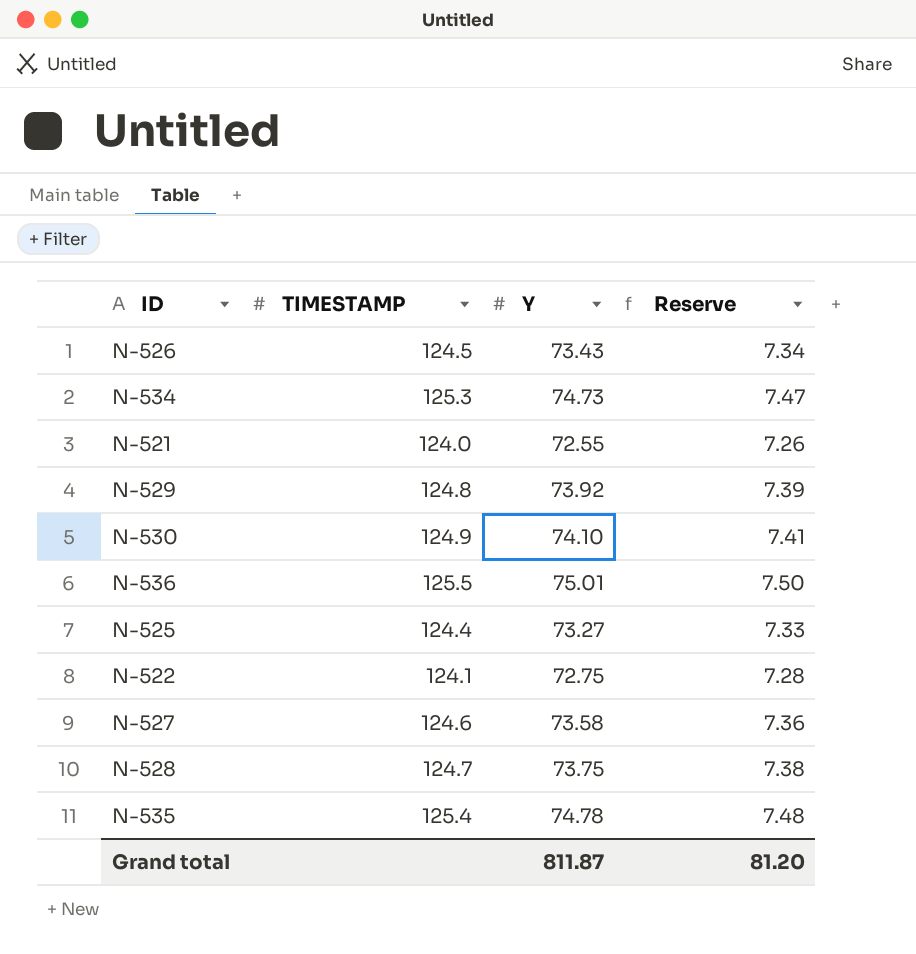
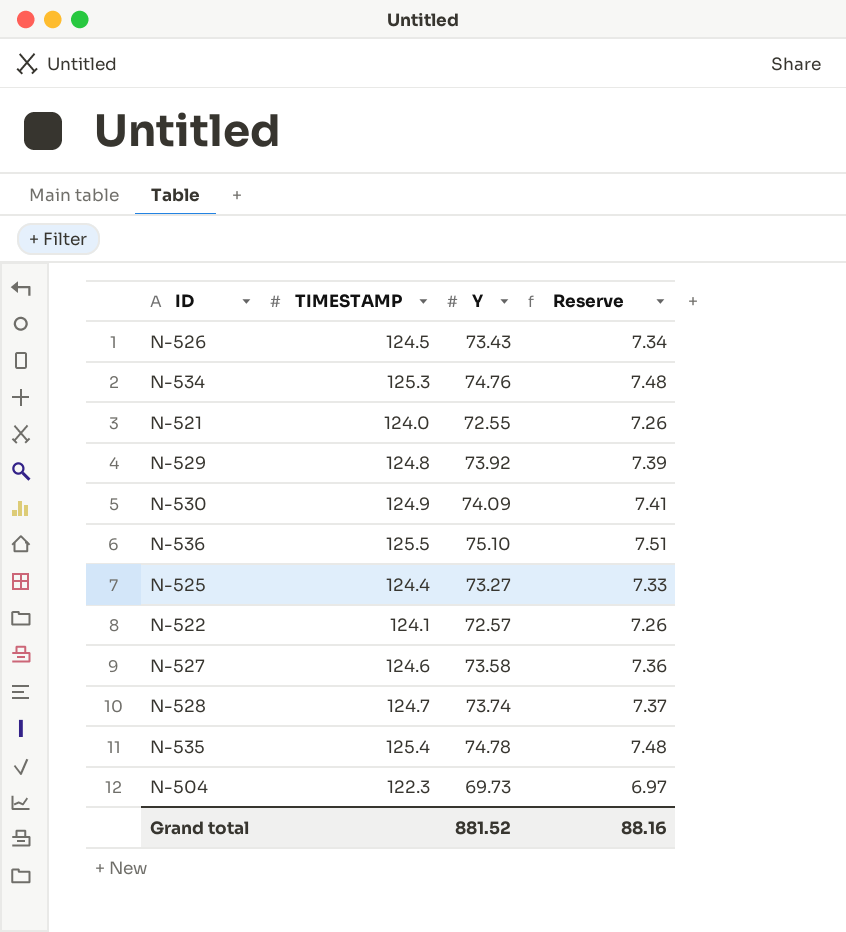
N-534 | Y: 74.73 -> 74.76
N-534 | Reserve: 7.47 -> 7.48
N-530 | Y: 74.10 -> 74.09
N-536 | Y: 75.01 -> 75.10
N-536 | Reserve: 7.50 -> 7.51
N-522 | Y: 72.75 -> 72.57
N-522 | Reserve: 7.28 -> 7.26
N-528 | Y: 73.75 -> 73.74
N-528 | Reserve: 7.38 -> 7.37
row N-504: none -> 122.3 | 69.73 | 6.97
Grand total | Y: 811.87 -> 881.52
Grand total | Reserve: 81.20 -> 88.16

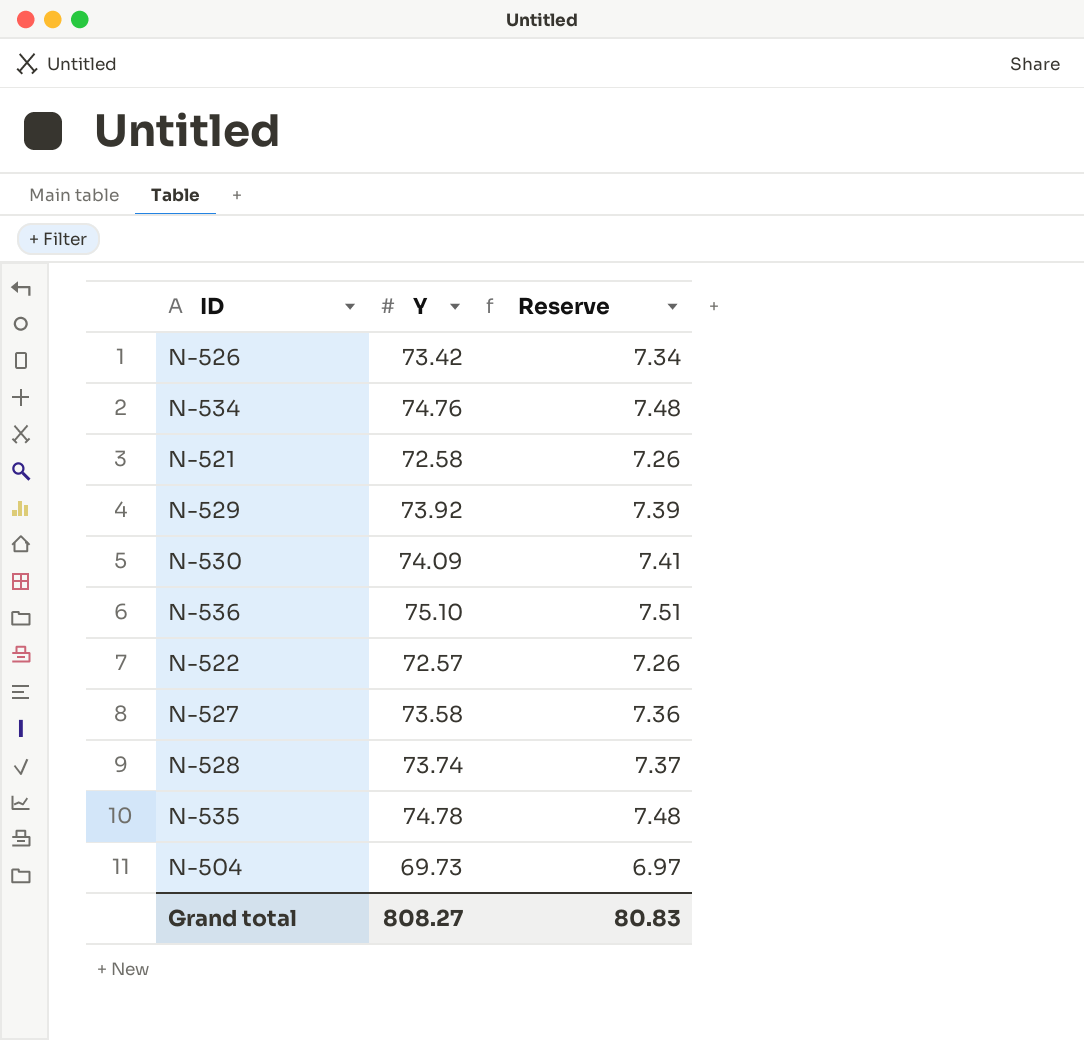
column TIMESTAMP | position: 2 -> none
row N-525: 124.4 | 73.27 | 7.33 -> none
N-526 | Y: 73.43 -> 73.42
N-521 | Y: 72.55 -> 72.58
Grand total | Y: 881.52 -> 808.27
Grand total | Reserve: 88.16 -> 80.83

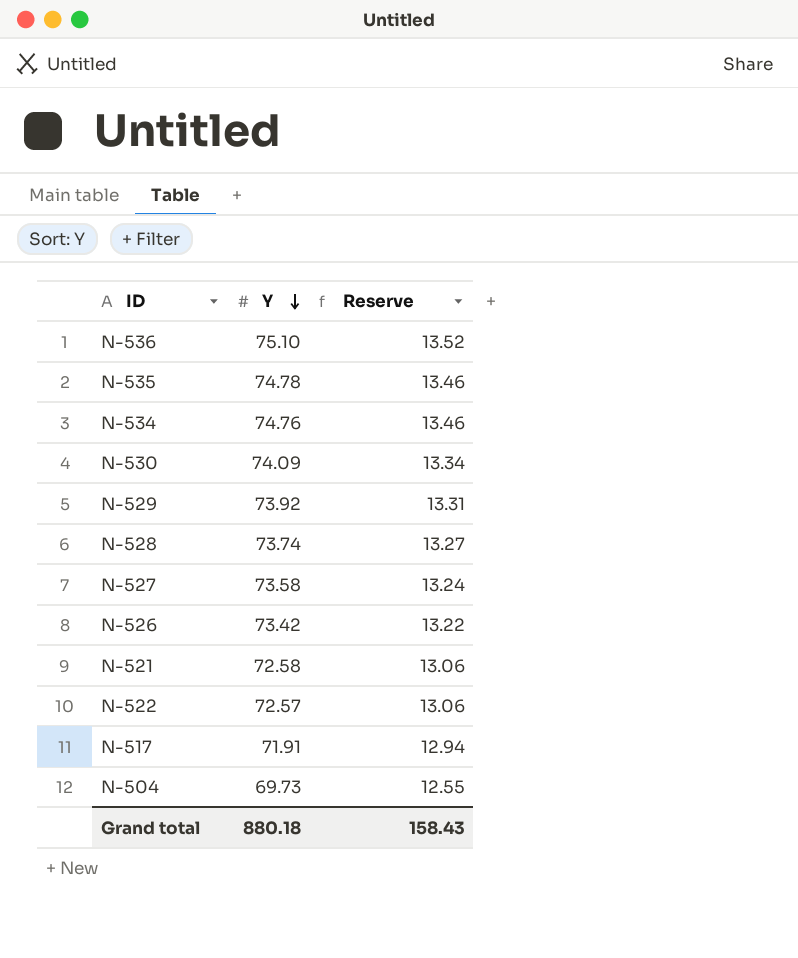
row order: none -> Y descending
column Reserve | formula: [Y] * 0.1 -> [Y] * 0.18
row N-517: none -> 71.91 | 12.94
Grand total | Y: 808.27 -> 880.18
Grand total | Reserve: 80.83 -> 158.43

